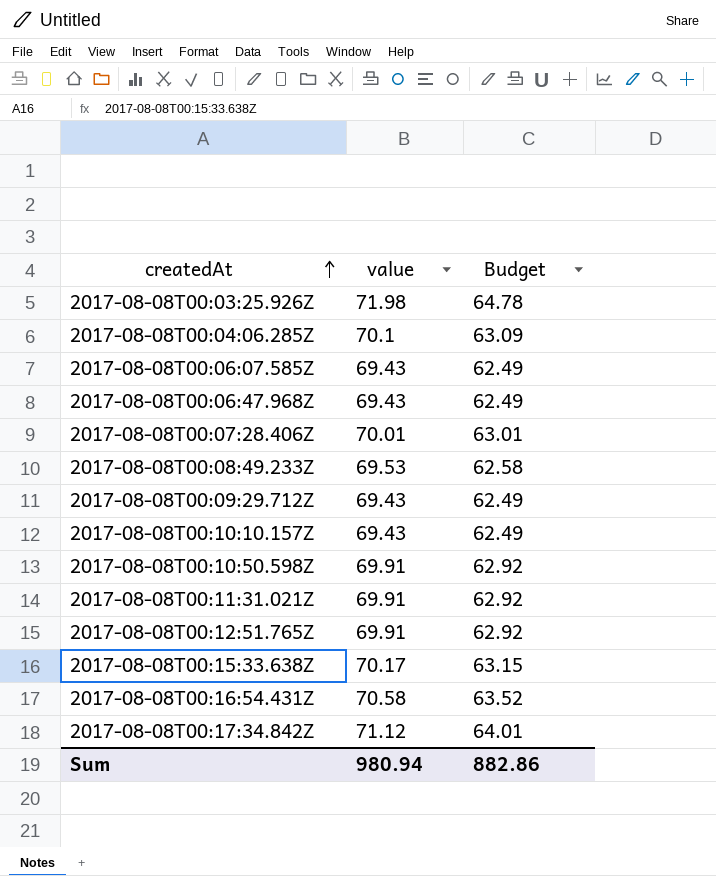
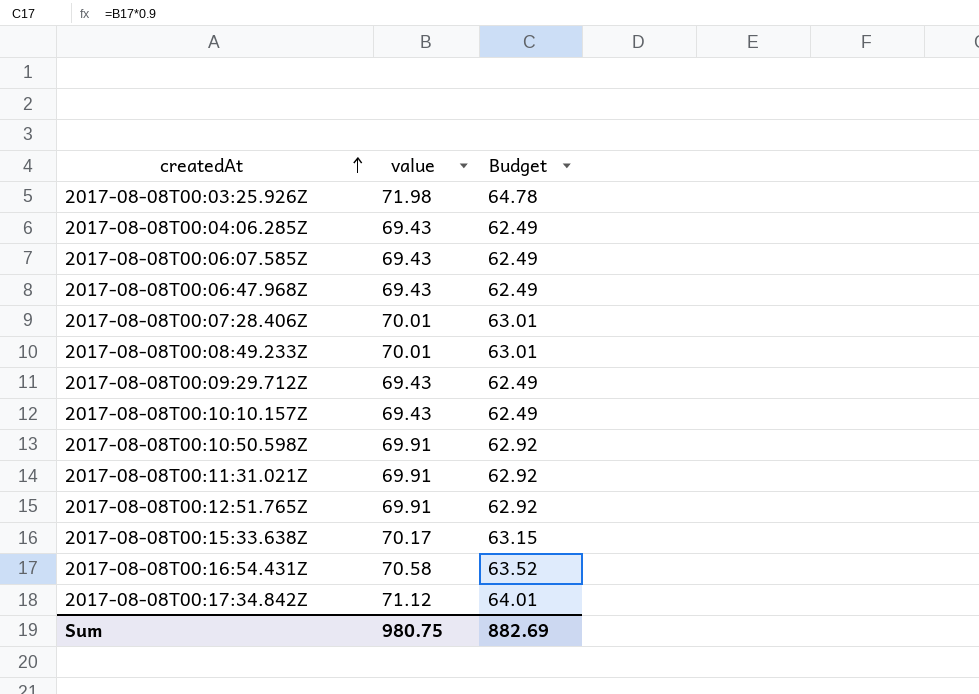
2017-08-08T00:04:06.285Z | value: 70.1 -> 69.43
2017-08-08T00:04:06.285Z | Budget: 63.09 -> 62.49
2017-08-08T00:08:49.233Z | value: 69.53 -> 70.01
2017-08-08T00:08:49.233Z | Budget: 62.58 -> 63.01
Sum | value: 980.94 -> 980.75
Sum | Budget: 882.86 -> 882.69

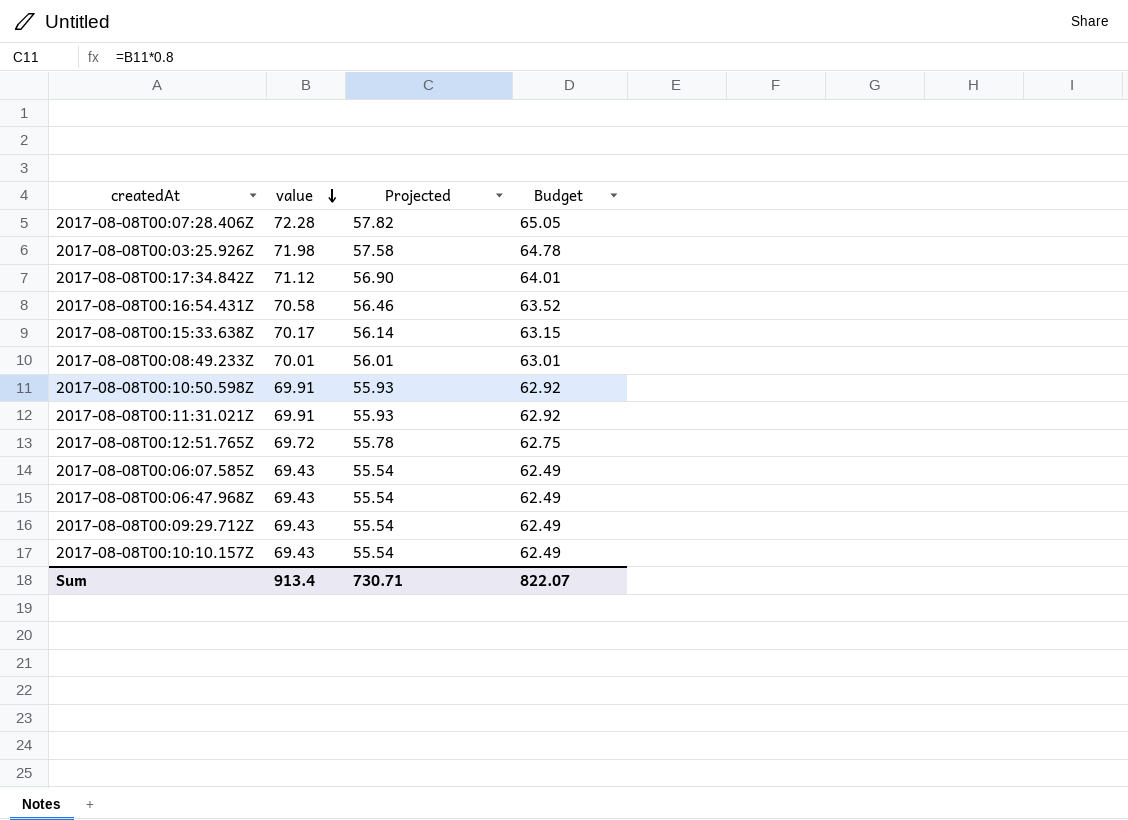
row order: createdAt ascending -> value descending
column Projected | formula: none -> [value] * 0.8
row 2017-08-08T00:04:06.285Z: 69.43 | 62.49 -> none
2017-08-08T00:07:28.406Z | value: 70.01 -> 72.28
2017-08-08T00:07:28.406Z | Budget: 63.01 -> 65.05
2017-08-08T00:12:51.765Z | value: 69.91 -> 69.72
2017-08-08T00:12:51.765Z | Budget: 62.92 -> 62.75
Sum | value: 980.75 -> 913.4
Sum | Budget: 882.69 -> 822.07

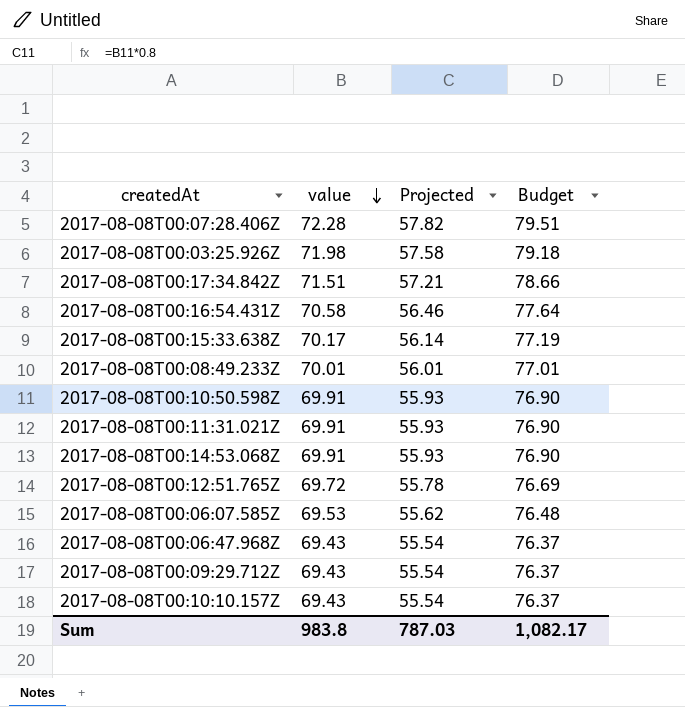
column Budget | formula: [value] * 0.9 -> [value] * 1.1
2017-08-08T00:17:34.842Z | value: 71.12 -> 71.51
2017-08-08T00:17:34.842Z | Projected: 56.90 -> 57.21
row 2017-08-08T00:14:53.068Z: none -> 69.91 | 55.93 | 76.90
2017-08-08T00:06:07.585Z | value: 69.43 -> 69.53
2017-08-08T00:06:07.585Z | Projected: 55.54 -> 55.62
Sum | value: 913.4 -> 983.8
Sum | Projected: 730.71 -> 787.03
Sum | Budget: 822.07 -> 1,082.17

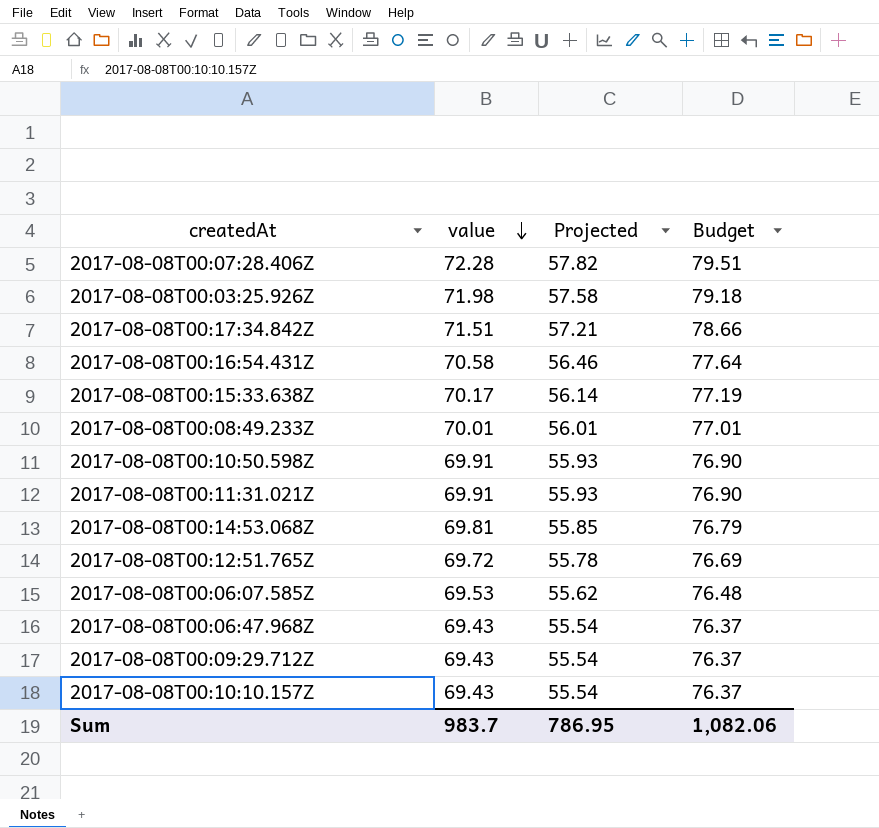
2017-08-08T00:14:53.068Z | value: 69.91 -> 69.81
2017-08-08T00:14:53.068Z | Projected: 55.93 -> 55.85
2017-08-08T00:14:53.068Z | Budget: 76.90 -> 76.79
Sum | value: 983.8 -> 983.7
Sum | Projected: 787.03 -> 786.95
Sum | Budget: 1,082.17 -> 1,082.06

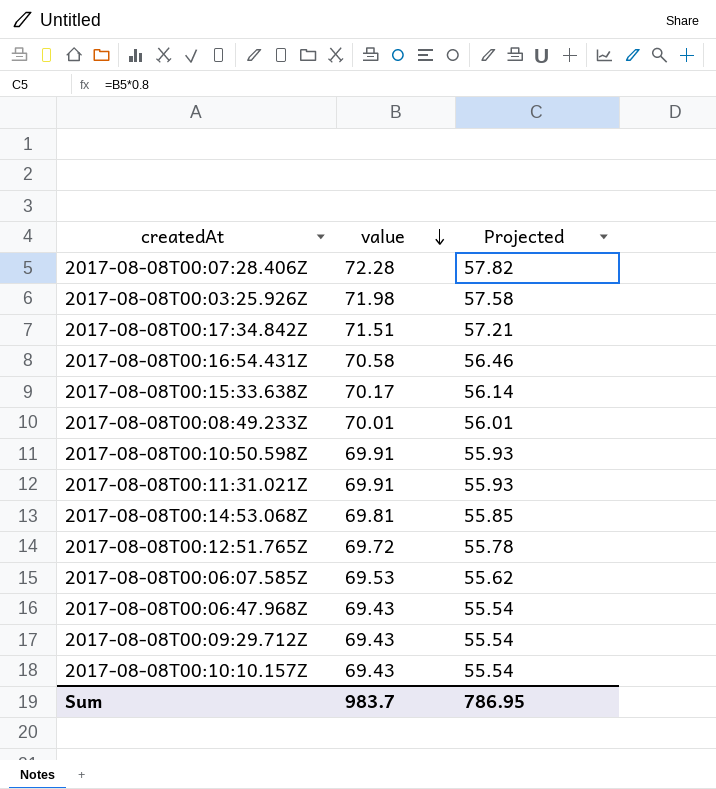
column Budget | formula: [value] * 1.1 -> none

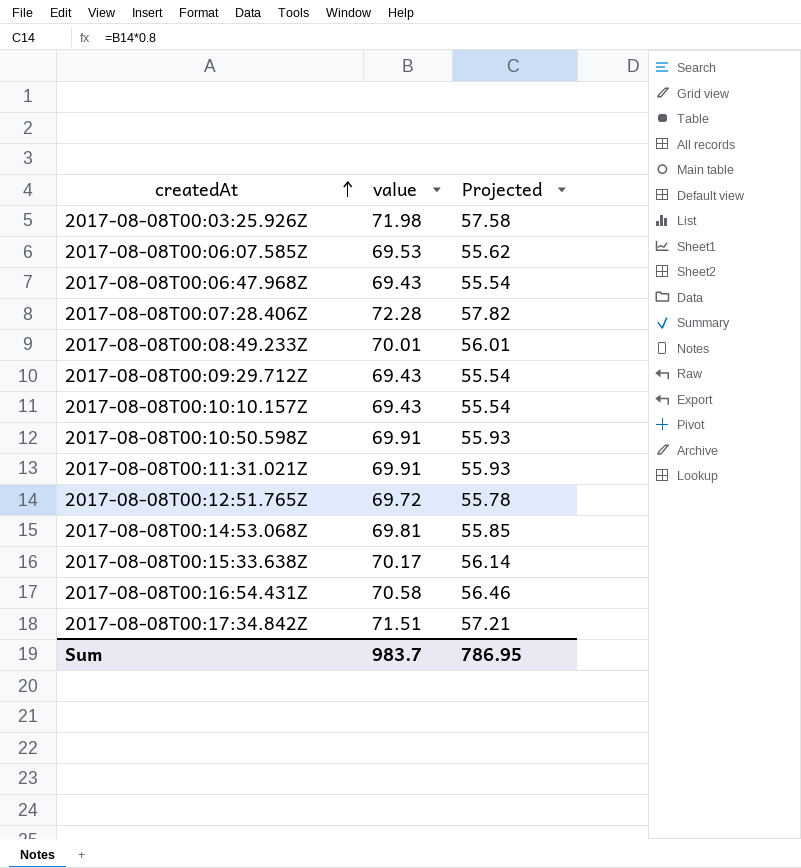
row order: value descending -> createdAt ascending

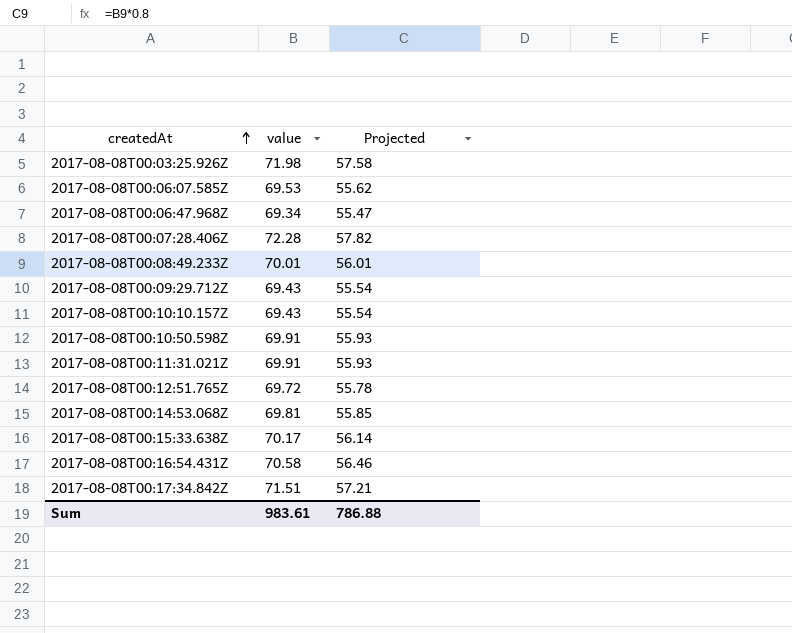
2017-08-08T00:06:47.968Z | value: 69.43 -> 69.34
2017-08-08T00:06:47.968Z | Projected: 55.54 -> 55.47
Sum | value: 983.7 -> 983.61
Sum | Projected: 786.95 -> 786.88

